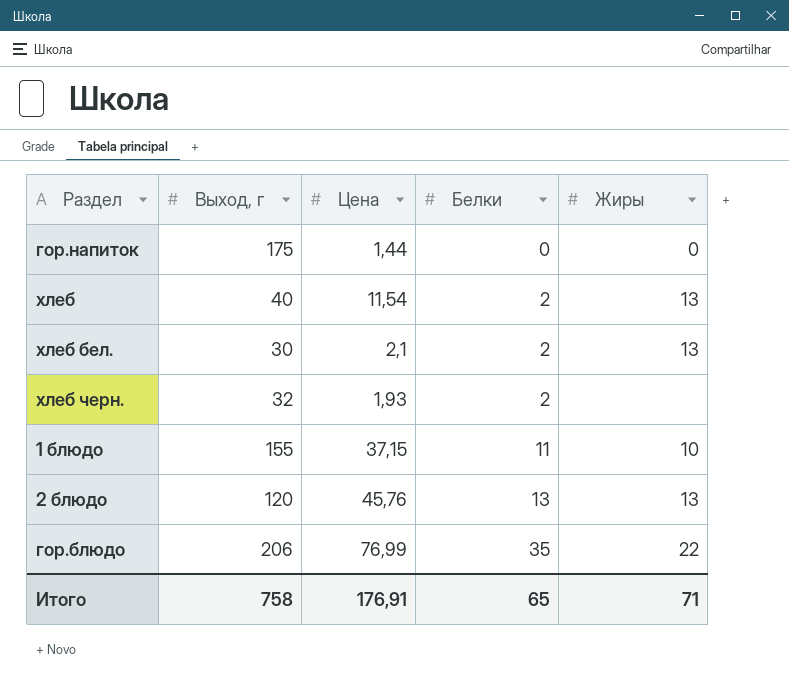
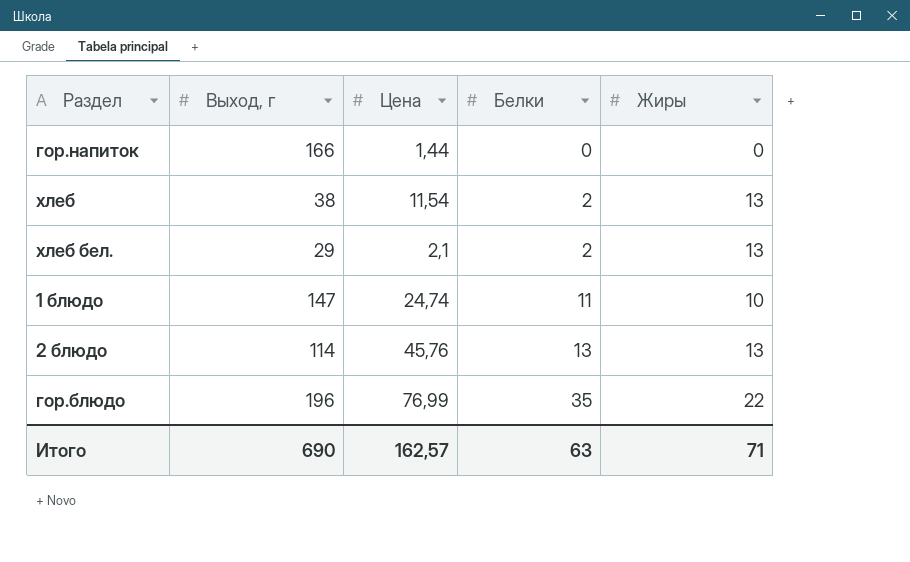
row хлеб черн.: 32 | 1,93 | 2 | none -> none
гор.напиток | Выход, г: 175 -> 166
хлеб | Выход, г: 40 -> 38
хлеб бел. | Выход, г: 30 -> 29
1 блюдо | Выход, г: 155 -> 147
1 блюдо | Цена: 37,15 -> 24,74
2 блюдо | Выход, г: 120 -> 114
гор.блюдо | Выход, г: 206 -> 196
Итого | Выход, г: 758 -> 690
Итого | Цена: 176,91 -> 162,57
Итого | Белки: 65 -> 63

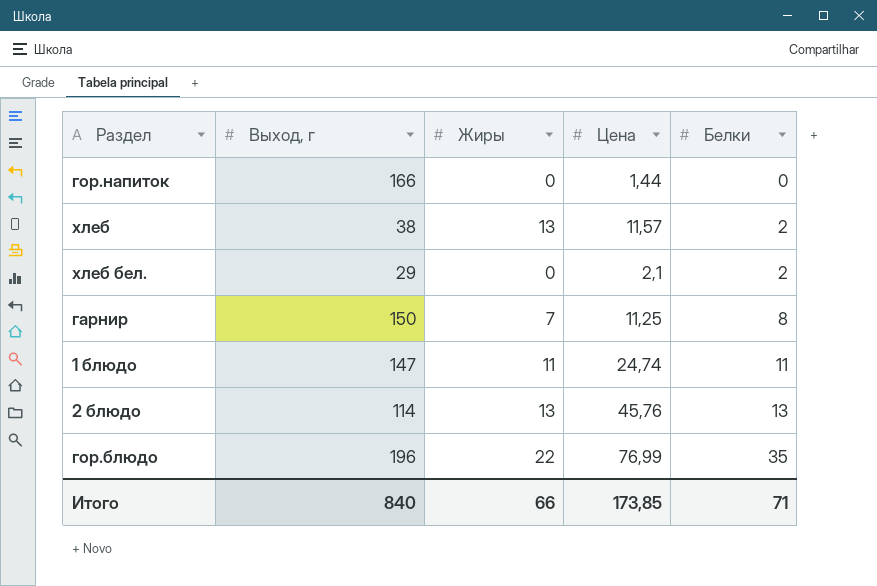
column Жиры | position: 5 -> 3
хлеб | Цена: 11,54 -> 11,57
хлеб бел. | Жиры: 13 -> 0
row гарнир: none -> 150 | 7 | 11,25 | 8
1 блюдо | Жиры: 10 -> 11
Итого | Выход, г: 690 -> 840
Итого | Жиры: 71 -> 66
Итого | Цена: 162,57 -> 173,85
Итого | Белки: 63 -> 71

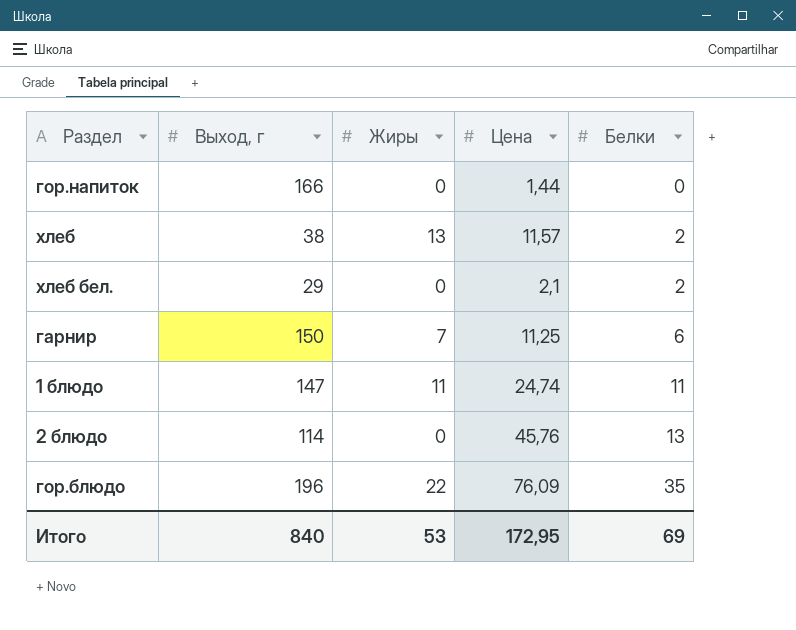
гарнир | Белки: 8 -> 6
2 блюдо | Жиры: 13 -> 0
гор.блюдо | Цена: 76,99 -> 76,09
Итого | Жиры: 66 -> 53
Итого | Цена: 173,85 -> 172,95
Итого | Белки: 71 -> 69

